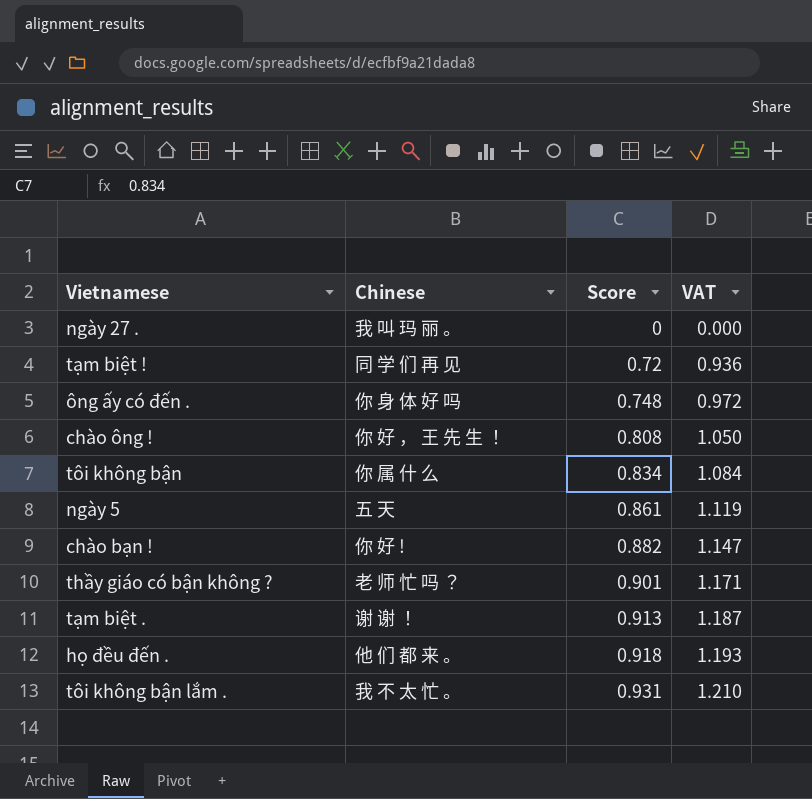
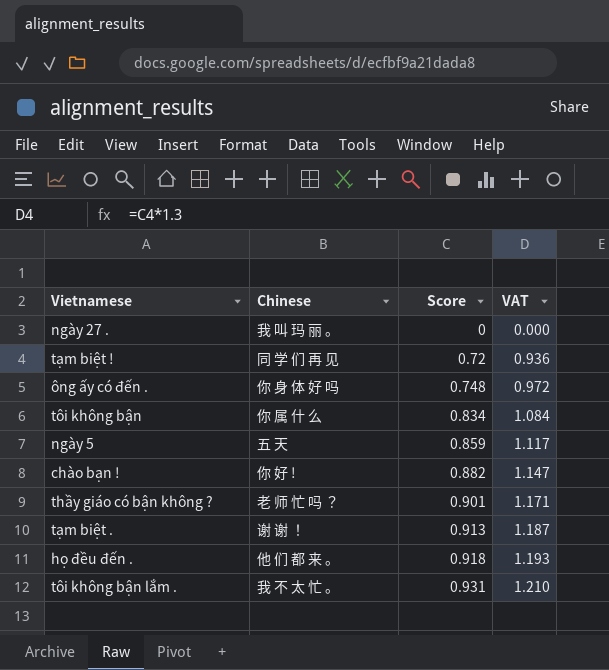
row chào ông !: 你 好 ， 王 先 生 ！ | 0.808 | 1.050 -> none
ngày 5 | Score: 0.861 -> 0.859
ngày 5 | VAT: 1.119 -> 1.117

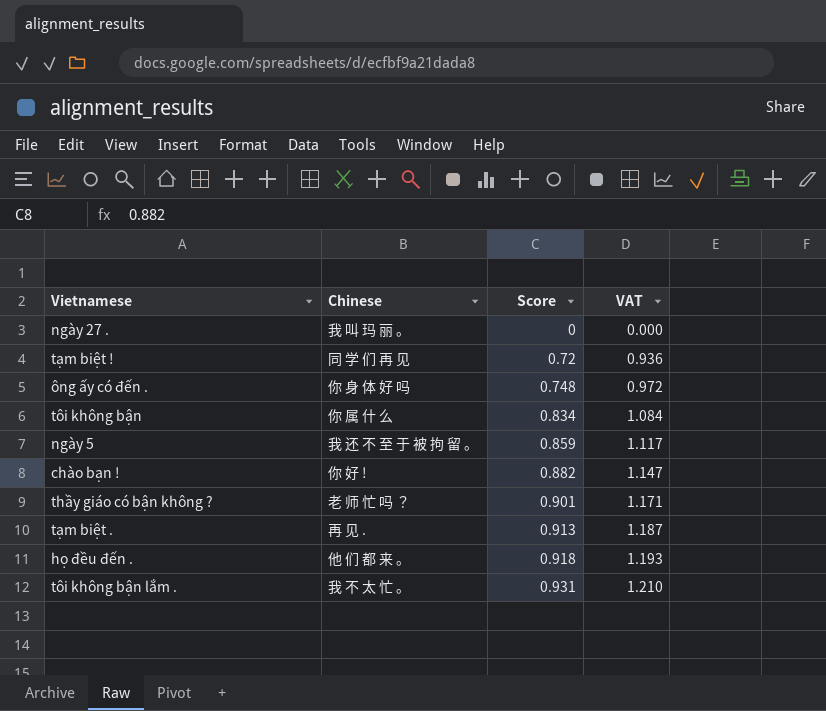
ngày 5 | Chinese: 五 天 -> 我 还 不 至 于 被 拘 留 。
tạm biệt . | Chinese: 谢 谢 ！ -> 再 见 .

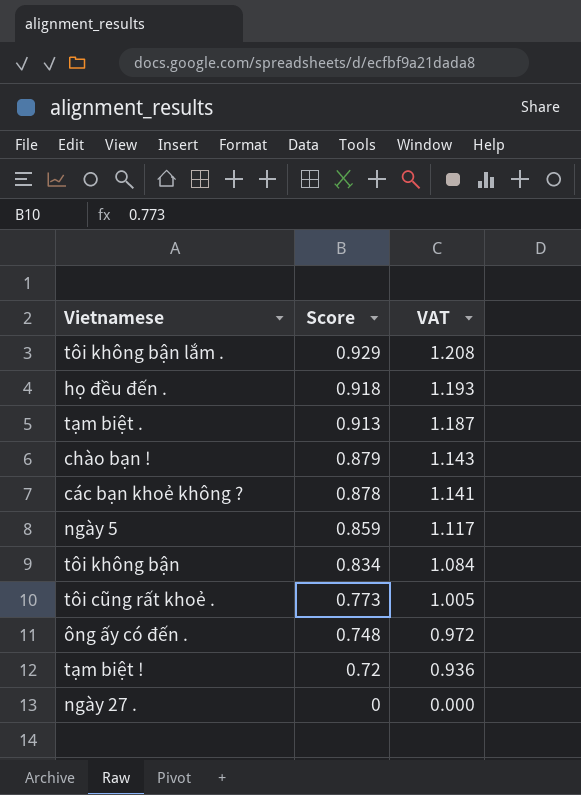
row order: Score ascending -> Score descending
column Chinese | position: 2 -> none
row thầy giáo có bận không ?: 老 师 忙 吗 ？ | 0.901 | 1.171 -> none
tôi không bận lắm . | Score: 0.931 -> 0.929
tôi không bận lắm . | VAT: 1.210 -> 1.208
chào bạn ! | Score: 0.882 -> 0.879
chào bạn ! | VAT: 1.147 -> 1.143
row các bạn khoẻ không ?: none -> 0.878 | 1.141
row tôi cũng rất khoẻ .: none -> 0.773 | 1.005

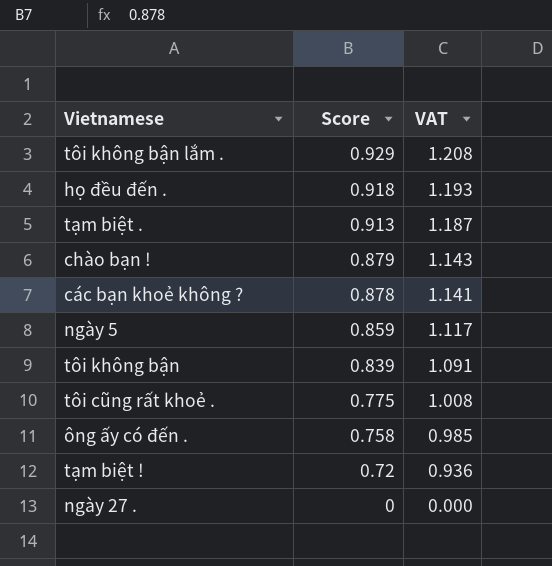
tôi không bận | Score: 0.834 -> 0.839
tôi không bận | VAT: 1.084 -> 1.091
tôi cũng rất khoẻ . | Score: 0.773 -> 0.775
tôi cũng rất khoẻ . | VAT: 1.005 -> 1.008
ông ấy có đến . | Score: 0.748 -> 0.758
ông ấy có đến . | VAT: 0.972 -> 0.985

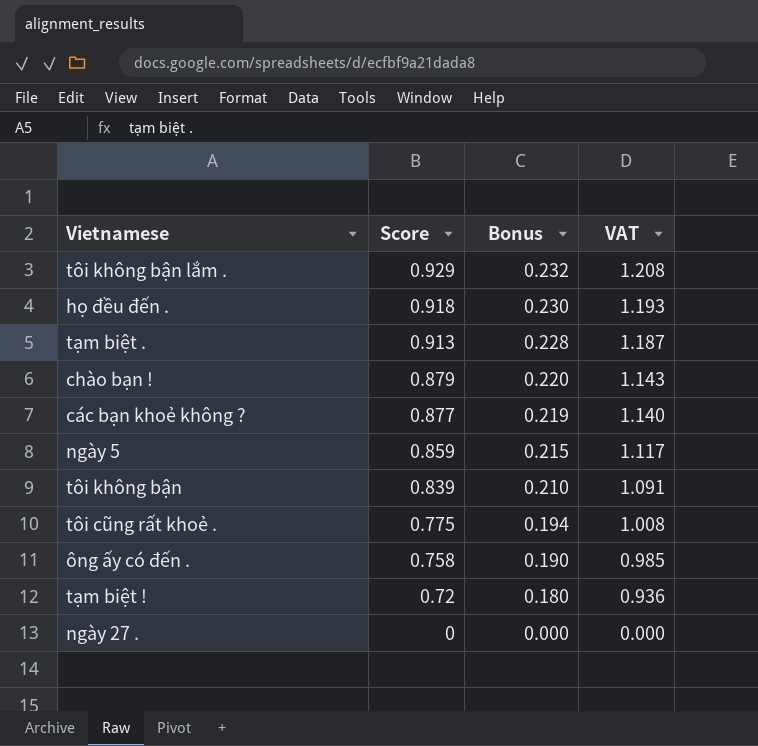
column Bonus | formula: none -> [Score] * 0.25
các bạn khoẻ không ? | Score: 0.878 -> 0.877
các bạn khoẻ không ? | VAT: 1.141 -> 1.140

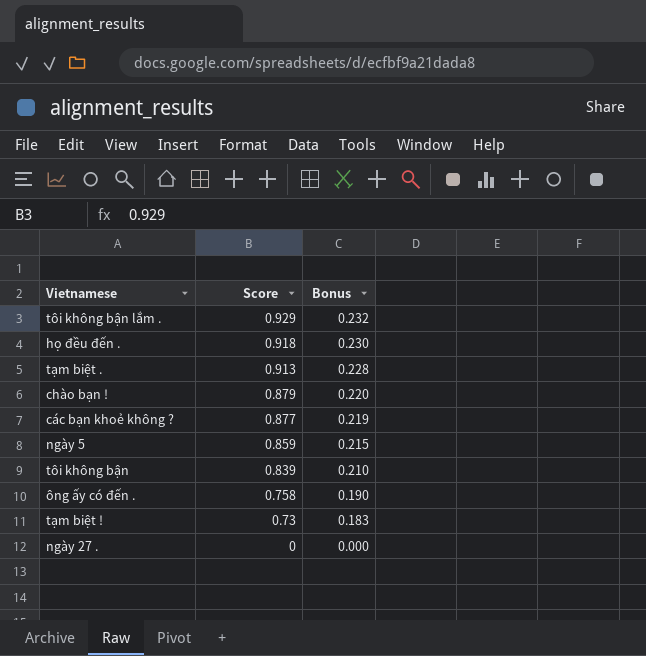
column VAT | formula: [Score] * 1.3 -> none
row tôi cũng rất khoẻ .: 0.775 | 0.194 | 1.008 -> none
tạm biệt ! | Score: 0.72 -> 0.73
tạm biệt ! | Bonus: 0.180 -> 0.183

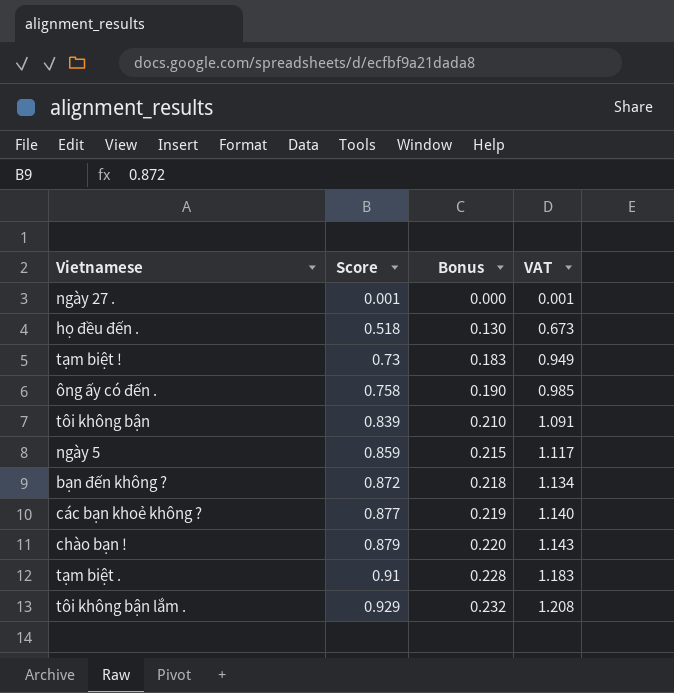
row order: Score descending -> Score ascending
column VAT | formula: none -> [Score] * 1.3
ngày 27 . | Score: 0 -> 0.001
họ đều đến . | Score: 0.918 -> 0.518
họ đều đến . | Bonus: 0.230 -> 0.130
row bạn đến không ?: none -> 0.872 | 0.218 | 1.134
tạm biệt . | Score: 0.913 -> 0.91

